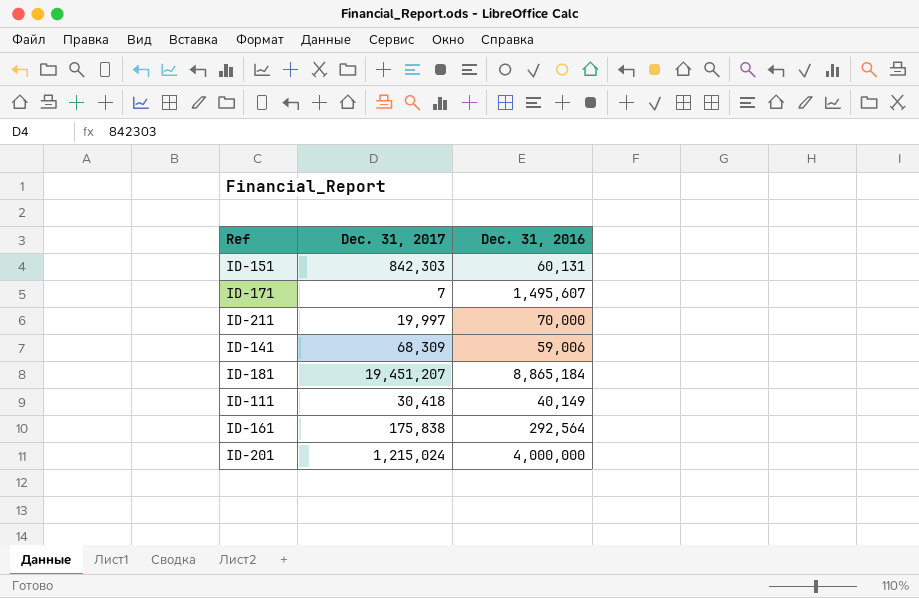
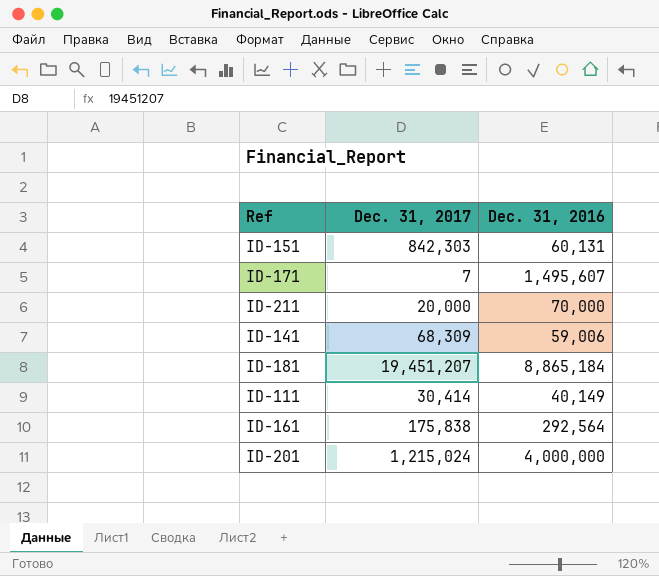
ID-211 | Dec. 31, 2017: 19,997 -> 20,000
ID-111 | Dec. 31, 2017: 30,418 -> 30,414

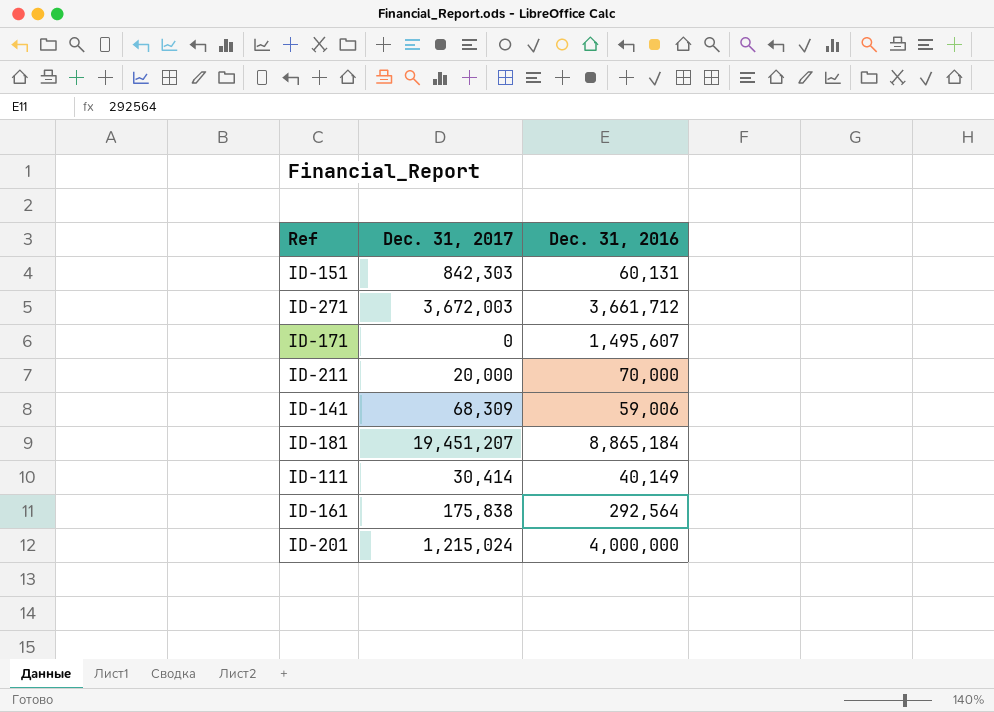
row ID-271: none -> 3,672,003 | 3,661,712
ID-171 | Dec. 31, 2017: 7 -> 0

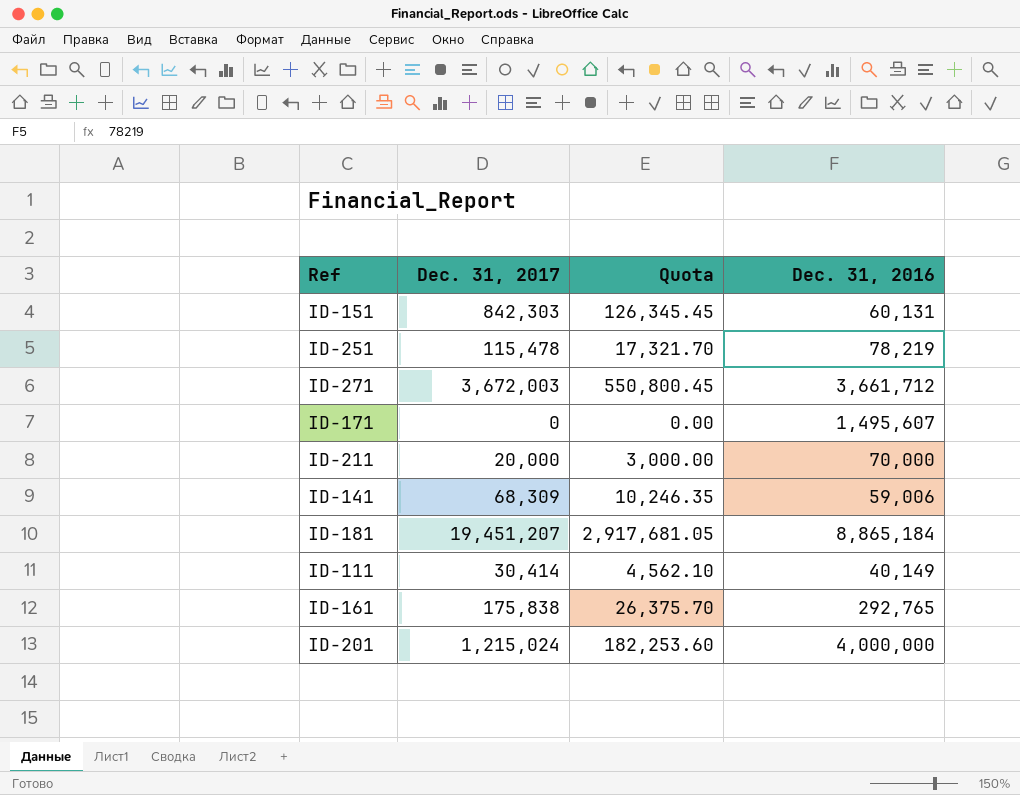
column Quota | formula: none -> [Dec. 31, 2017] * 0.15
row ID-251: none -> 115,478 | 17,321.70 | 78,219
ID-161 | Dec. 31, 2016: 292,564 -> 292,765

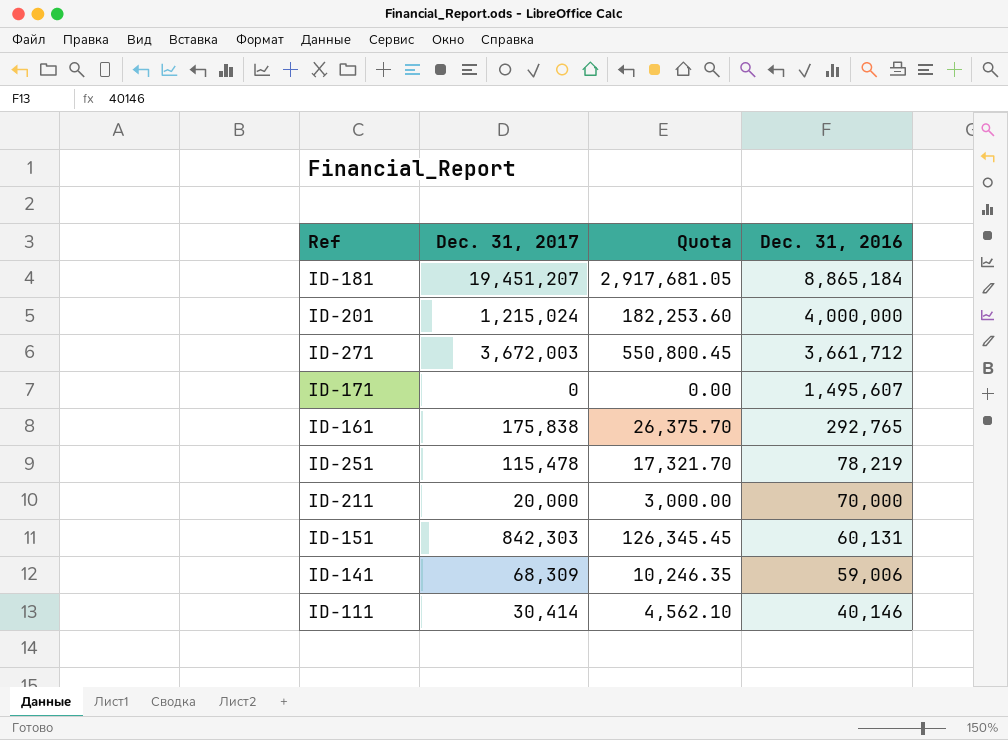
row order: none -> Dec. 31, 2016 descending
ID-111 | Dec. 31, 2016: 40,149 -> 40,146

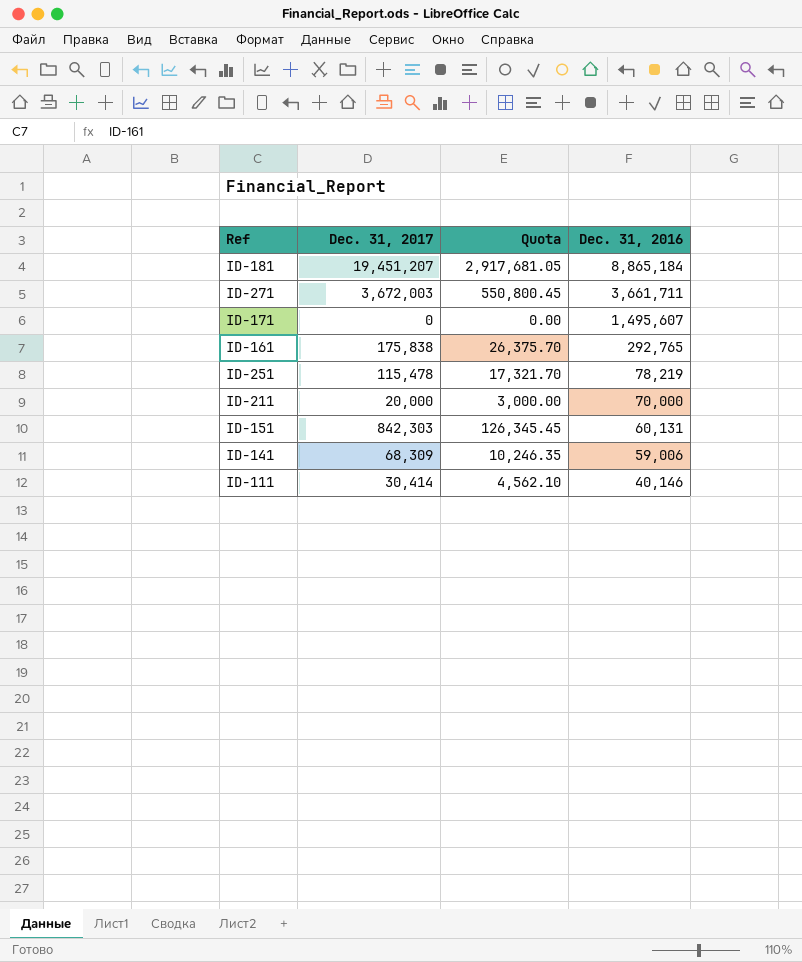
row ID-201: 1,215,024 | 182,253.60 | 4,000,000 -> none
ID-271 | Dec. 31, 2016: 3,661,712 -> 3,661,711

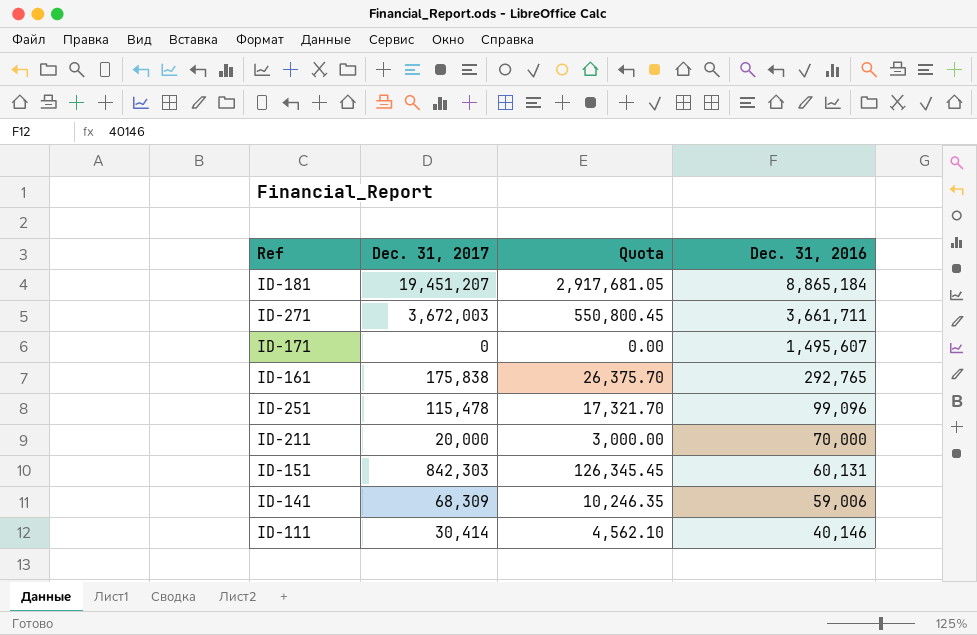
ID-251 | Dec. 31, 2016: 78,219 -> 99,096

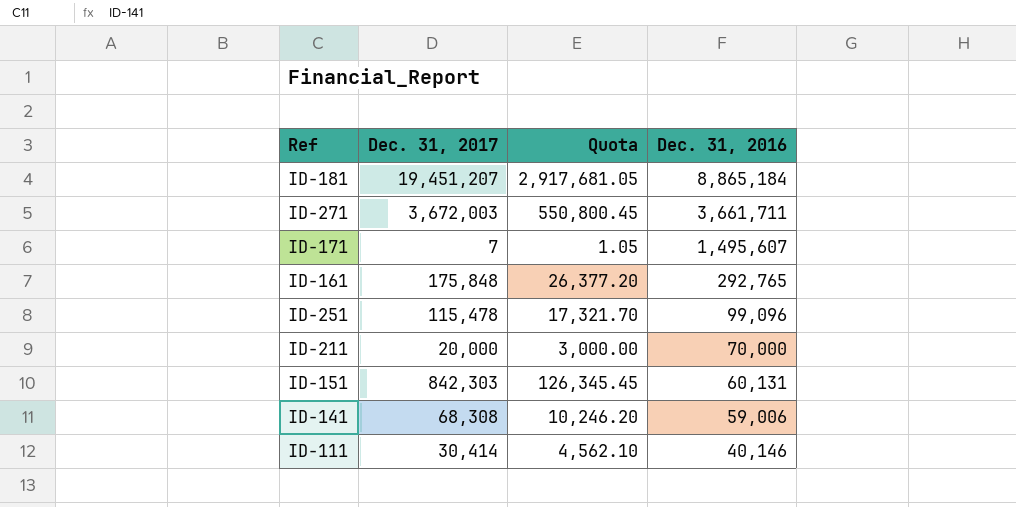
ID-171 | Dec. 31, 2017: 0 -> 7
ID-171 | Quota: 0.00 -> 1.05
ID-161 | Dec. 31, 2017: 175,838 -> 175,848
ID-161 | Quota: 26,375.70 -> 26,377.20
ID-141 | Dec. 31, 2017: 68,309 -> 68,308
ID-141 | Quota: 10,246.35 -> 10,246.20

